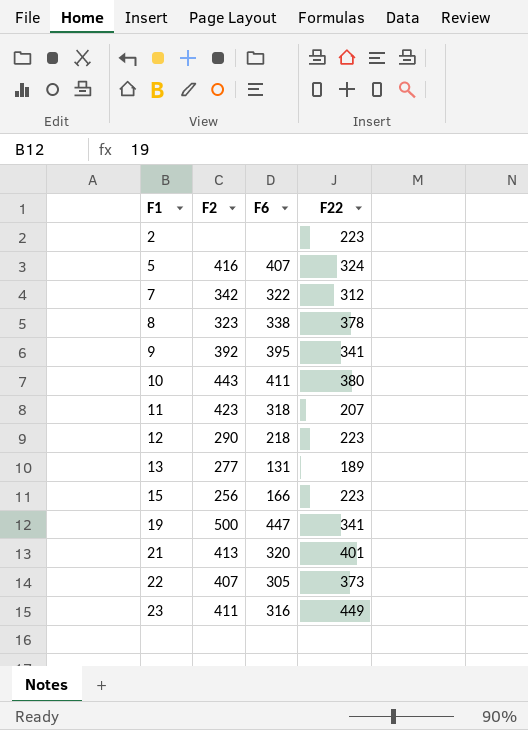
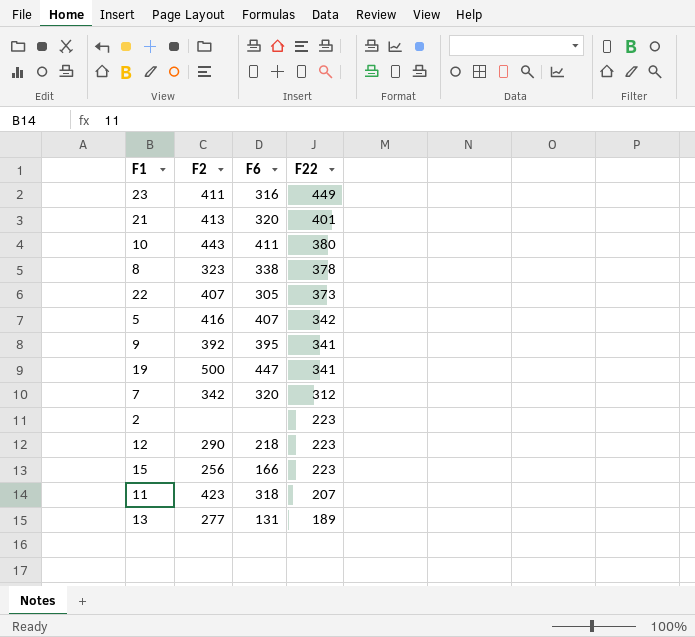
row order: F1 ascending -> F22 descending
5 | F22: 324 -> 342
7 | F6: 322 -> 320

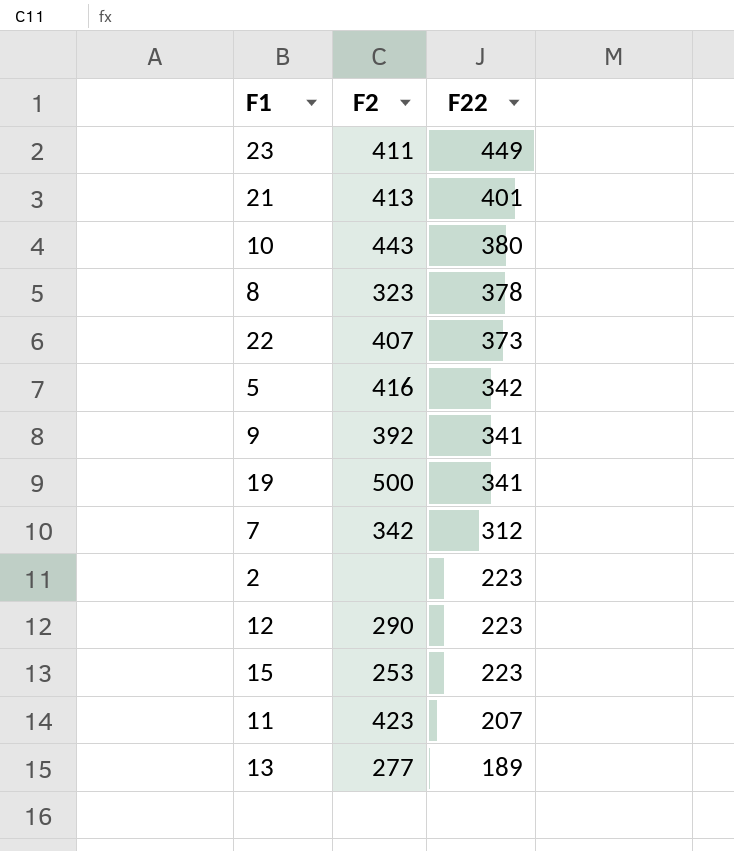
column F6 | position: 3 -> none
15 | F2: 256 -> 253

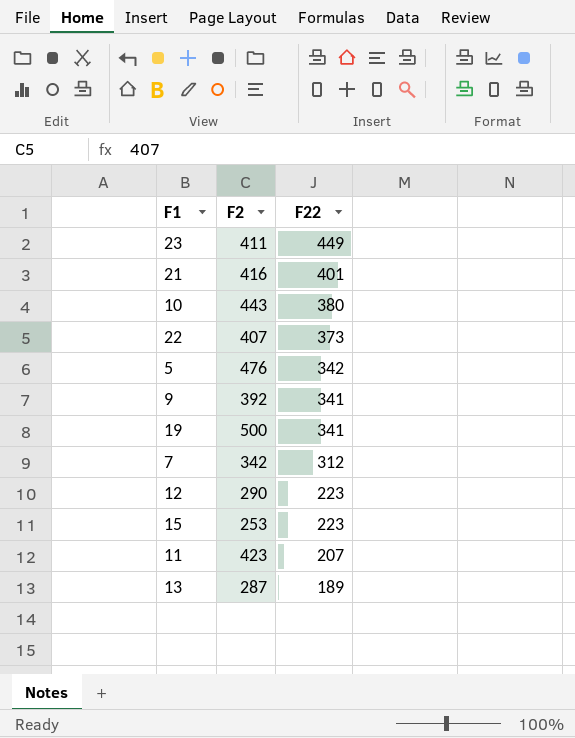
row 8: 323 | 378 -> none
row 2: none | 223 -> none
21 | F2: 413 -> 416
5 | F2: 416 -> 476
13 | F2: 277 -> 287

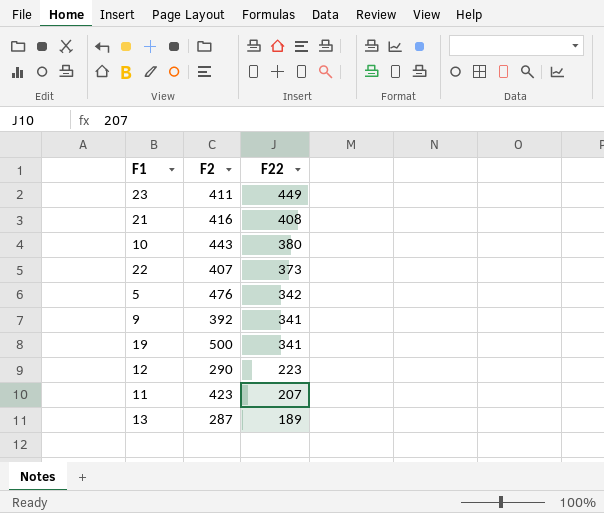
row 7: 342 | 312 -> none
row 15: 253 | 223 -> none
21 | F22: 401 -> 408

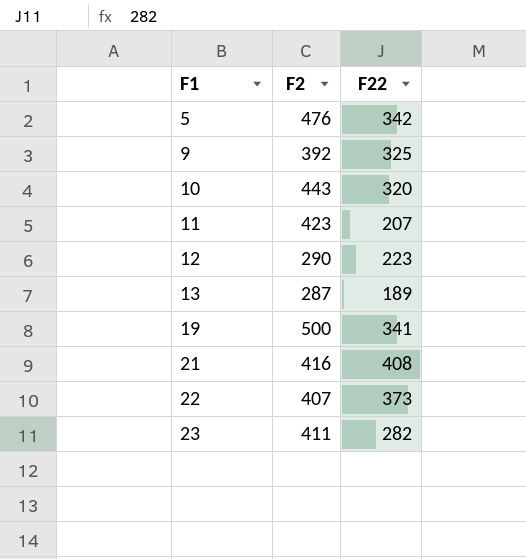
row order: F22 descending -> F1 ascending
9 | F22: 341 -> 325
10 | F22: 380 -> 320
23 | F22: 449 -> 282

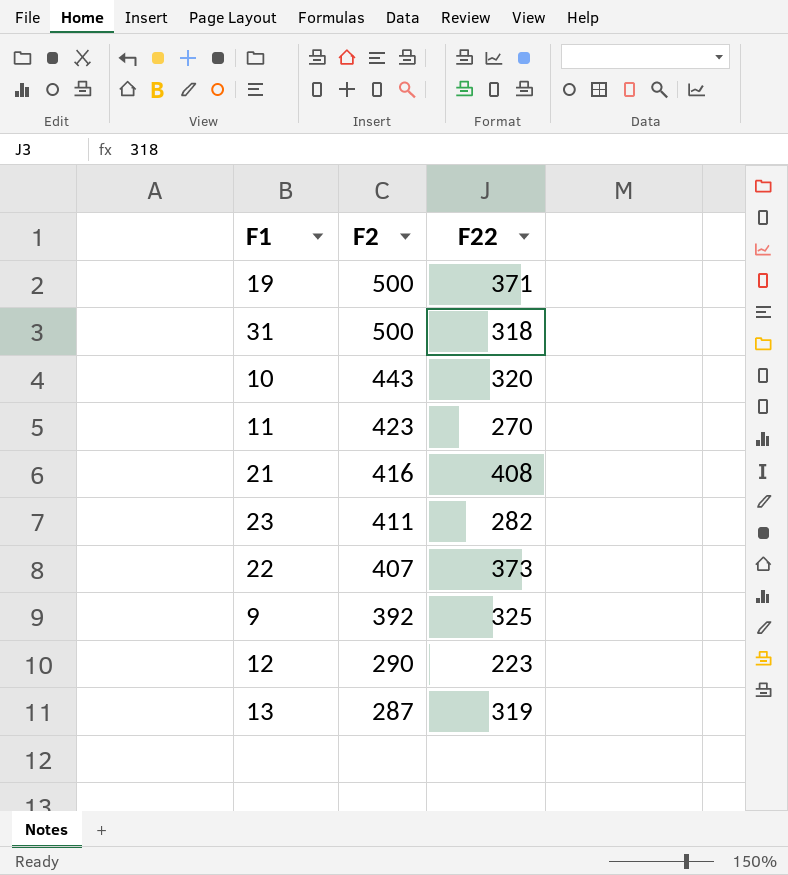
row order: F1 ascending -> F2 descending
row 5: 476 | 342 -> none
19 | F22: 341 -> 371
row 31: none -> 500 | 318
11 | F22: 207 -> 270
13 | F22: 189 -> 319

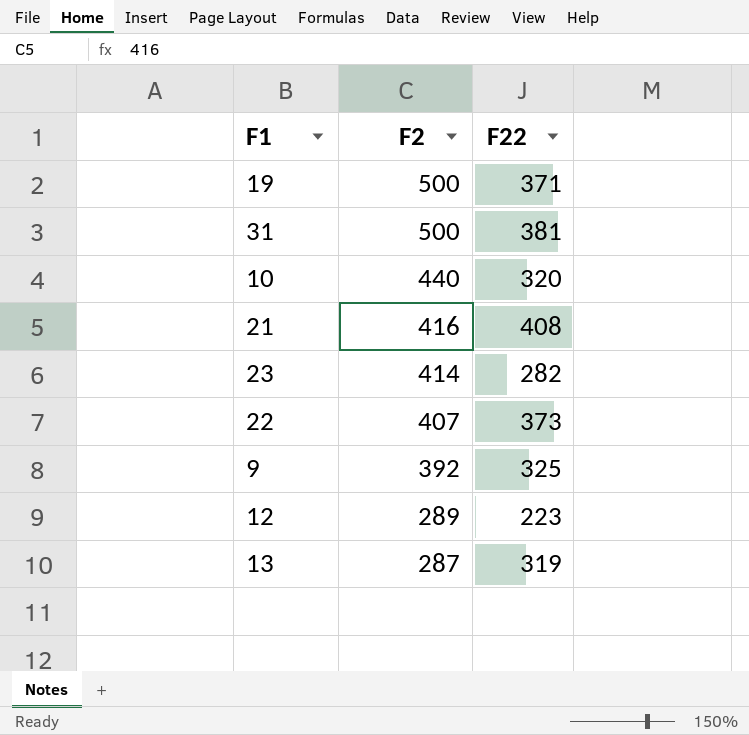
row 11: 423 | 270 -> none
31 | F22: 318 -> 381
10 | F2: 443 -> 440
23 | F2: 411 -> 414
12 | F2: 290 -> 289

